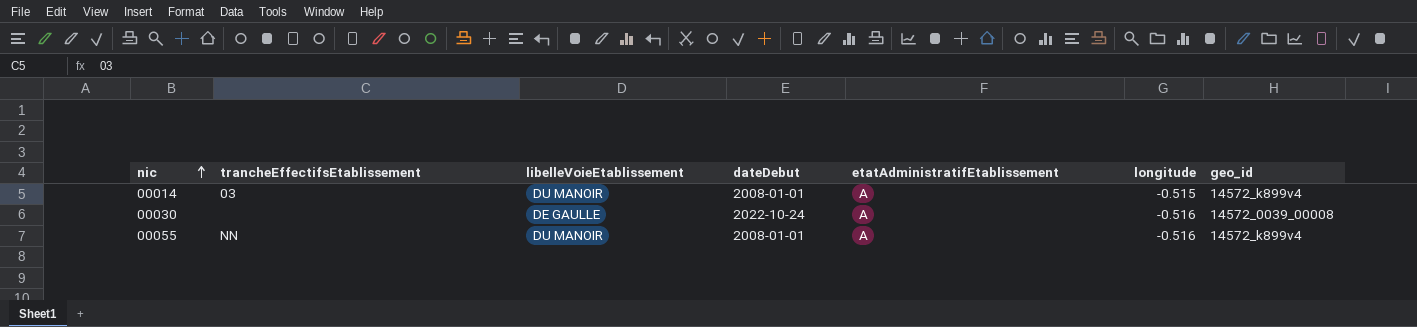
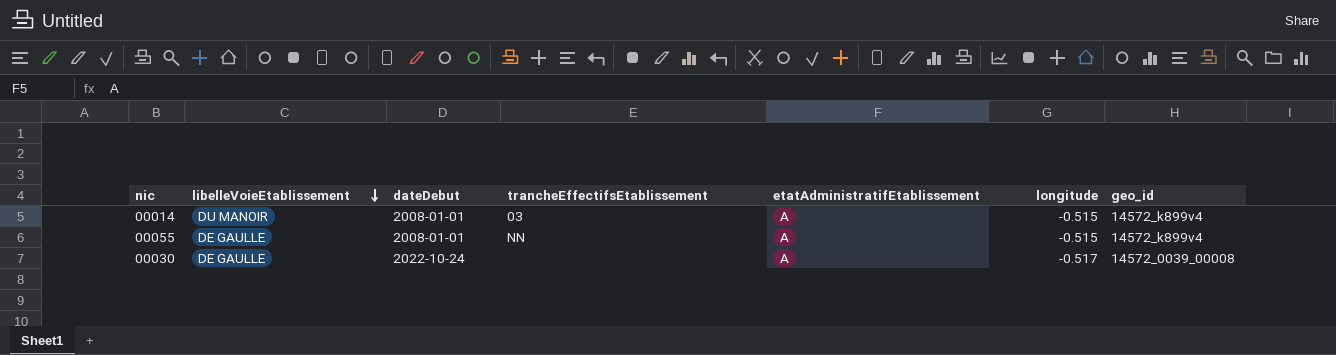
row order: nic ascending -> libelleVoieEtablissement descending
column trancheEffectifsEtablissement | position: 2 -> 4
00055 | libelleVoieEtablissement: DU MANOIR -> DE GAULLE
00055 | longitude: -0.516 -> -0.515
00030 | longitude: -0.516 -> -0.517

